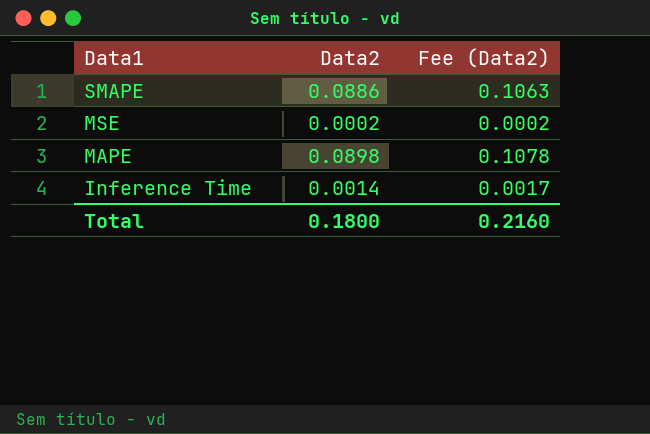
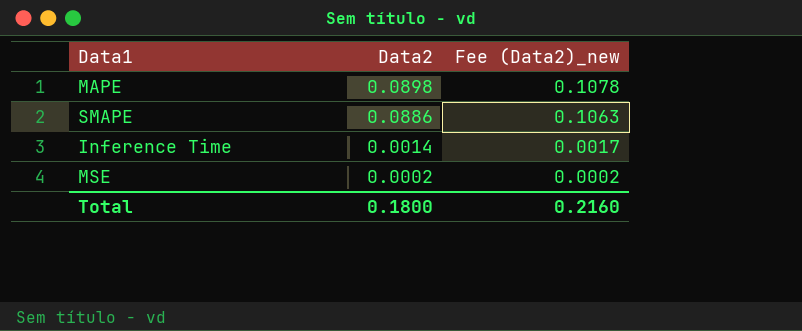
row order: Data1 descending -> Data2 descending
column name: Fee (Data2) -> Fee (Data2)_new

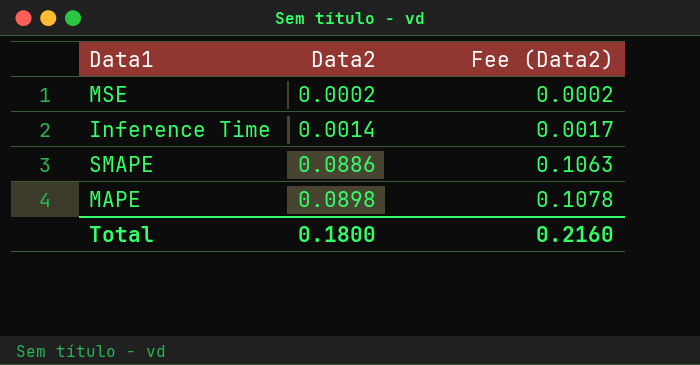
row order: Data2 descending -> Data2 ascending
column name: Fee (Data2)_new -> Fee (Data2)

